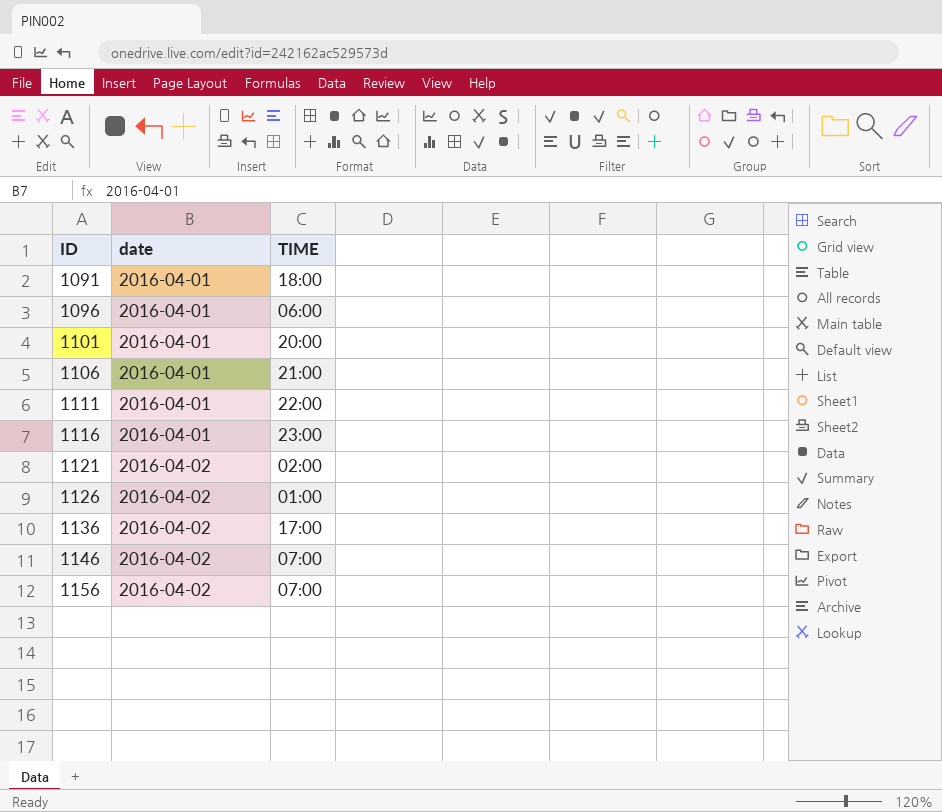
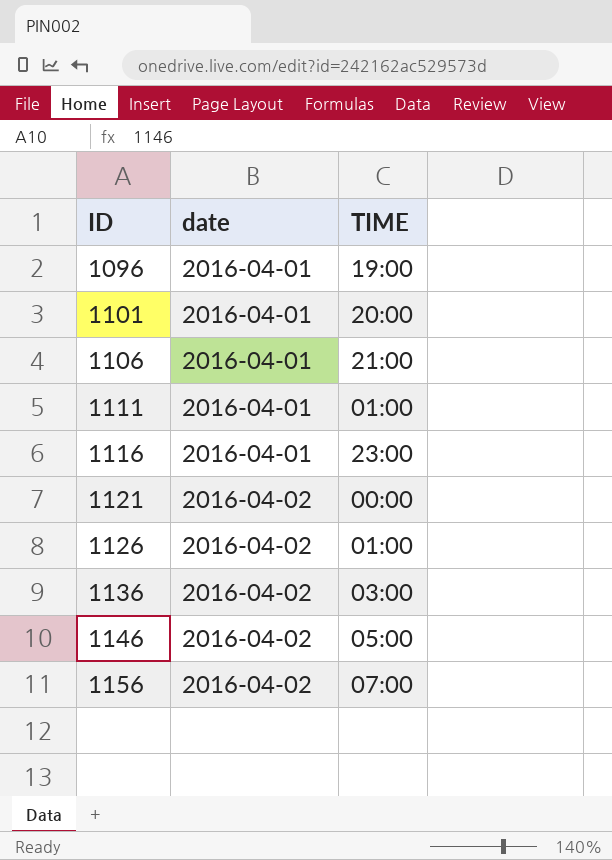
row 1091: 2016-04-01 | 18:00 -> none
1096 | TIME: 06:00 -> 19:00
1111 | TIME: 22:00 -> 01:00
1121 | TIME: 02:00 -> 00:00
1136 | TIME: 17:00 -> 03:00
1146 | TIME: 07:00 -> 05:00

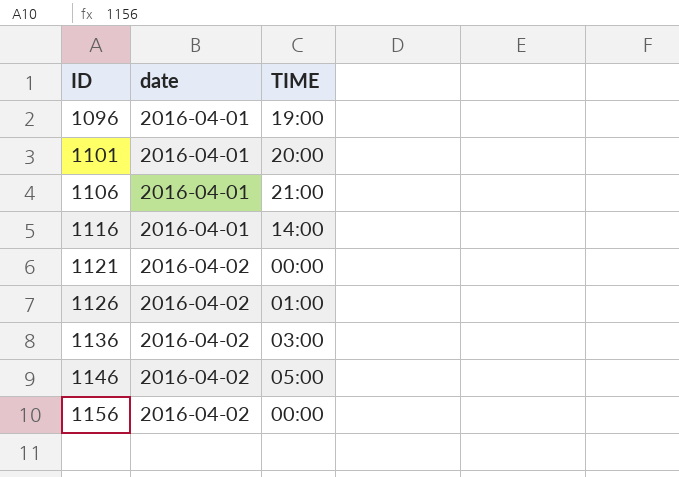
row 1111: 2016-04-01 | 01:00 -> none
1116 | TIME: 23:00 -> 14:00
1156 | TIME: 07:00 -> 00:00

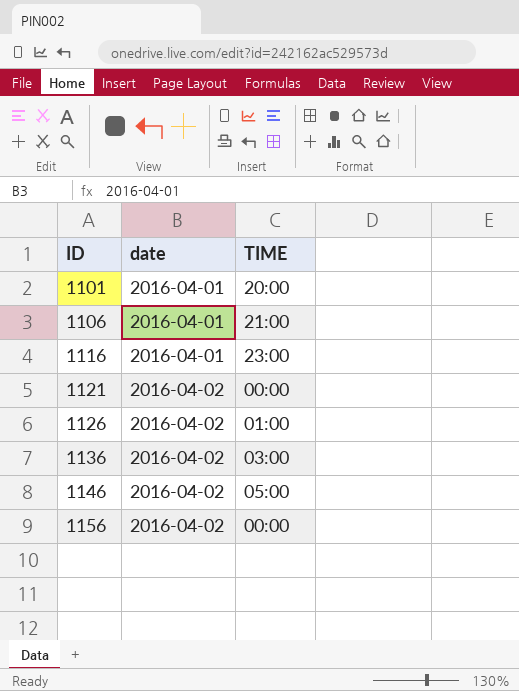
row 1096: 2016-04-01 | 19:00 -> none
1116 | TIME: 14:00 -> 23:00

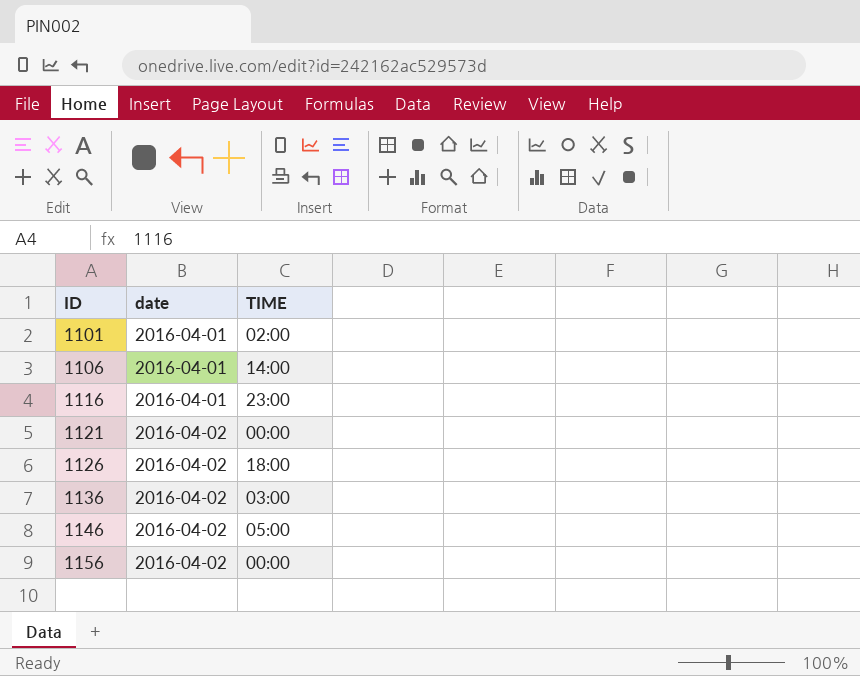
1101 | TIME: 20:00 -> 02:00
1106 | TIME: 21:00 -> 14:00
1126 | TIME: 01:00 -> 18:00

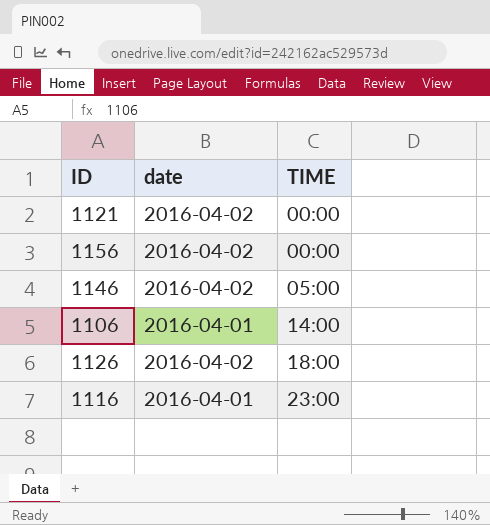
row order: ID ascending -> TIME ascending
row 1101: 2016-04-01 | 02:00 -> none
row 1136: 2016-04-02 | 03:00 -> none

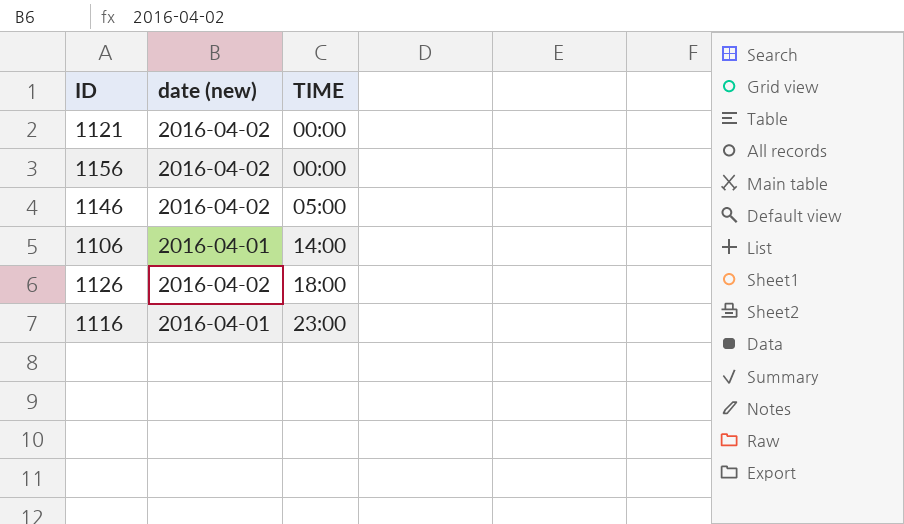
column name: date -> date (new)

